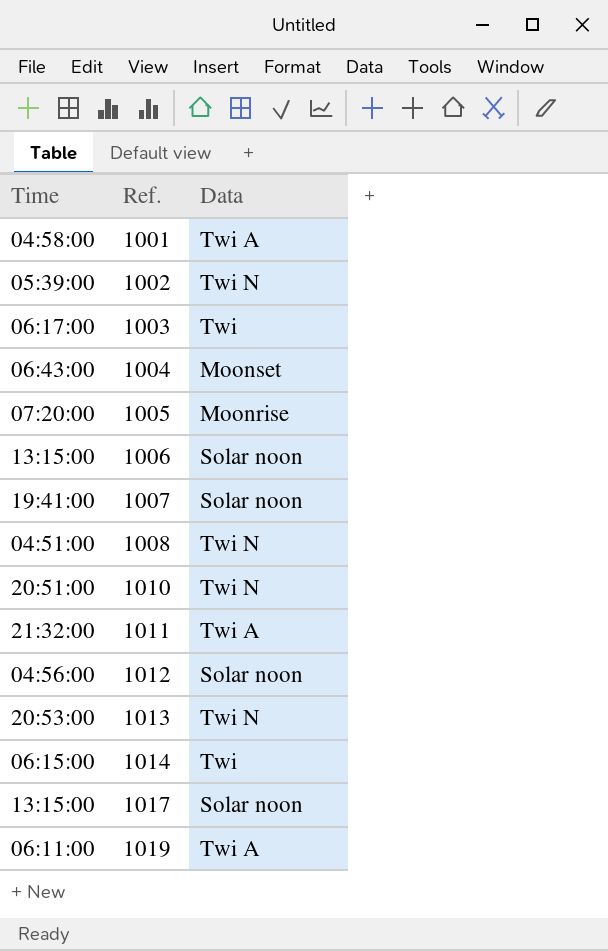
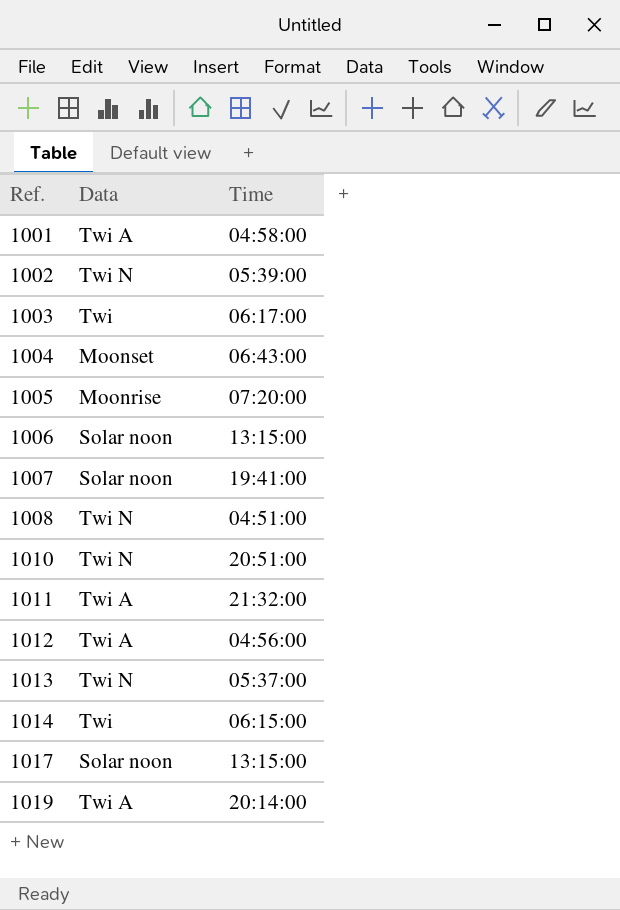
column Time | position: 1 -> 3
1012 | Data: Solar noon -> Twi A
1013 | Time: 20:53:00 -> 05:37:00
1019 | Time: 06:11:00 -> 20:14:00

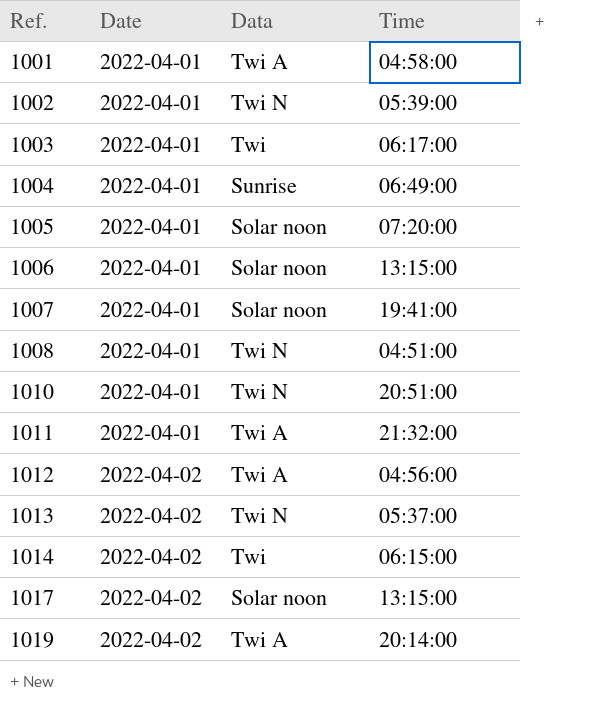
column Date | position: none -> 2
1004 | Data: Moonset -> Sunrise
1004 | Time: 06:43:00 -> 06:49:00
1005 | Data: Moonrise -> Solar noon

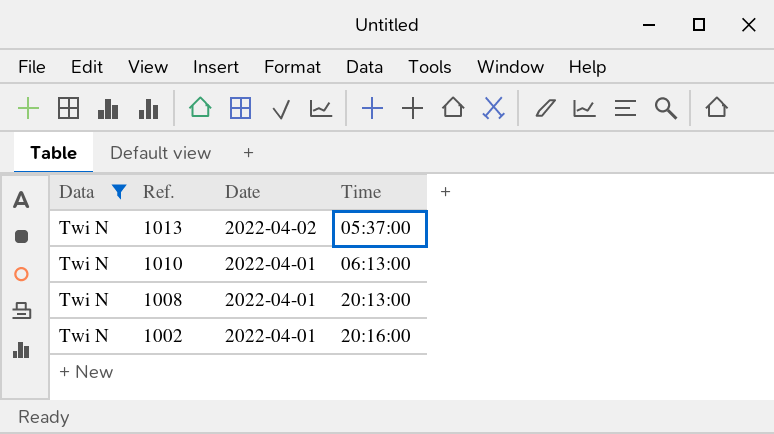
filter: none -> Data = Twi N
row order: Ref. ascending -> Ref. descending
column Data | position: 3 -> 1
1010 | Time: 20:51:00 -> 06:13:00
1008 | Time: 04:51:00 -> 20:13:00
1002 | Time: 05:39:00 -> 20:16:00

